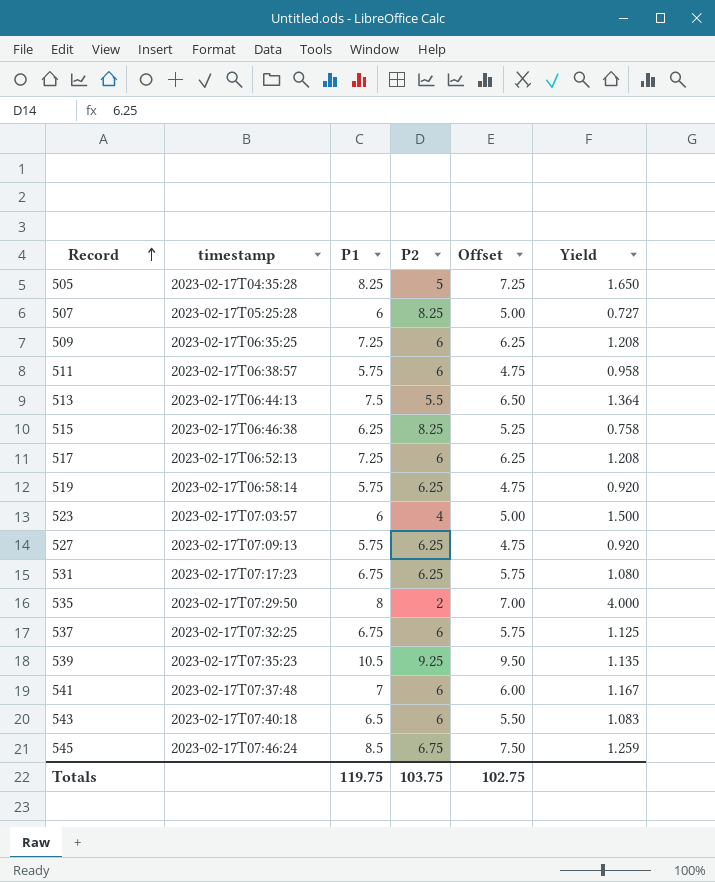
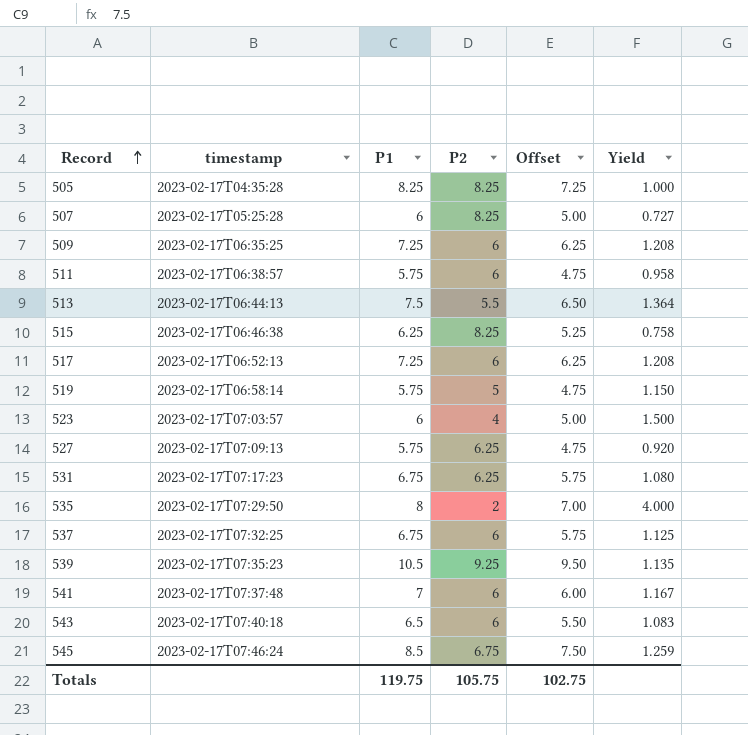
505 | P2: 5 -> 8.25
505 | Yield: 1.650 -> 1.000
519 | P2: 6.25 -> 5
519 | Yield: 0.920 -> 1.150
Totals | P2: 103.75 -> 105.75

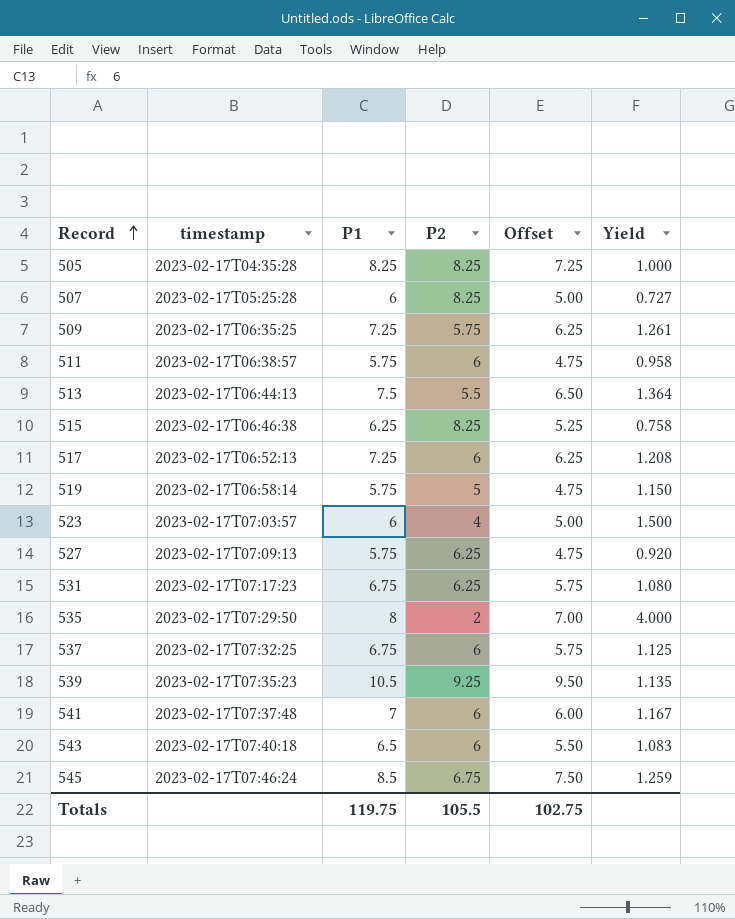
509 | P2: 6 -> 5.75
509 | Yield: 1.208 -> 1.261
Totals | P2: 105.75 -> 105.5

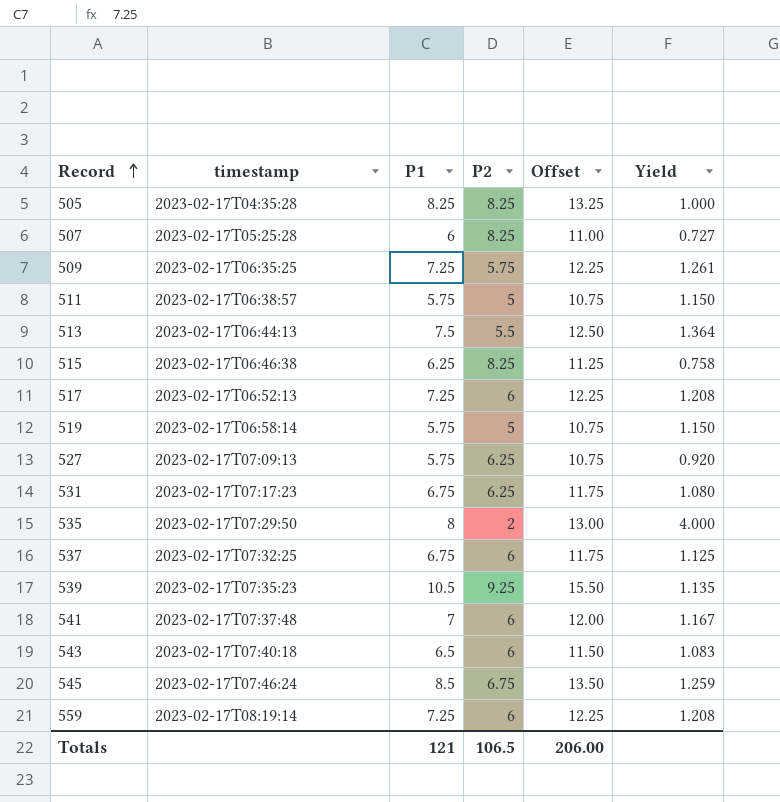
column Offset | formula: [P1] - 1 -> [P1] + 5
row 523: 2023-02-17T07:03:57 | 6 | 4 | 5.00 | 1.500 -> none
511 | P2: 6 -> 5
511 | Yield: 0.958 -> 1.150
row 559: none -> 2023-02-17T08:19:14 | 7.25 | 6 | 12.25 | 1.208
Totals | P1: 119.75 -> 121
Totals | P2: 105.5 -> 106.5
Totals | Offset: 102.75 -> 206.00

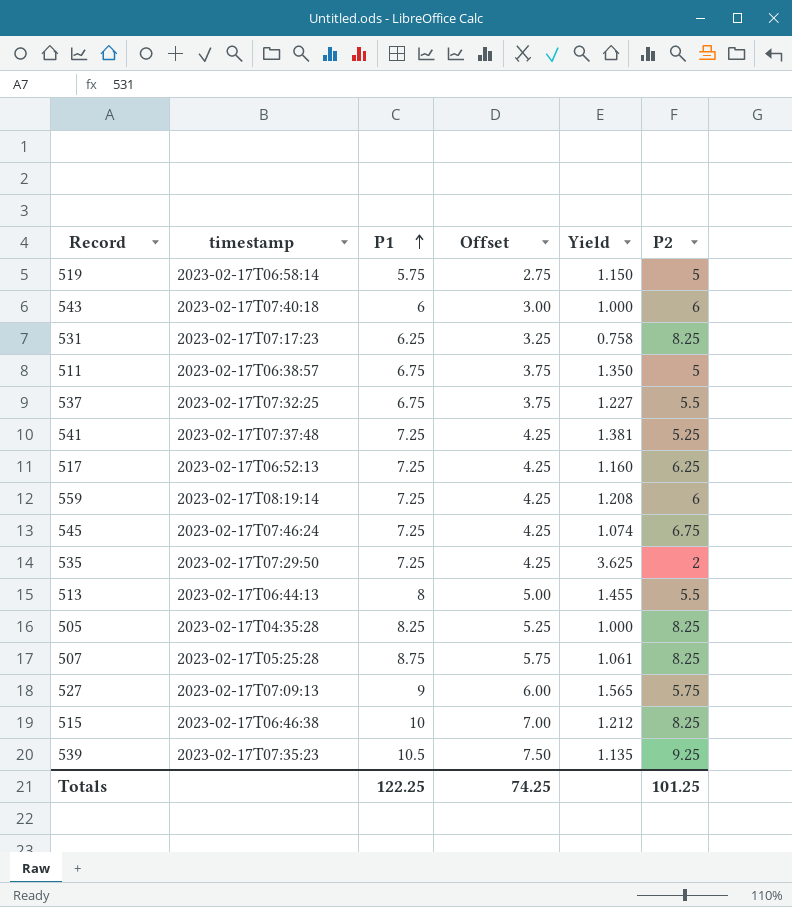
row order: Record ascending -> P1 ascending
column Offset | formula: [P1] + 5 -> [P1] - 3
column P2 | position: 4 -> 6
row 509: 2023-02-17T06:35:25 | 7.25 | 5.75 | 12.25 | 1.261 -> none
543 | P1: 6.5 -> 6
543 | Yield: 1.083 -> 1.000
531 | P1: 6.75 -> 6.25
531 | Yield: 1.080 -> 0.758
531 | P2: 6.25 -> 8.25
511 | P1: 5.75 -> 6.75
511 | Yield: 1.150 -> 1.350
537 | Yield: 1.125 -> 1.227
537 | P2: 6 -> 5.5
541 | P1: 7 -> 7.25
541 | Yield: 1.167 -> 1.381
541 | P2: 6 -> 5.25
517 | Yield: 1.208 -> 1.160
517 | P2: 6 -> 6.25
545 | P1: 8.5 -> 7.25
545 | Yield: 1.259 -> 1.074
535 | P1: 8 -> 7.25
535 | Yield: 4.000 -> 3.625
513 | P1: 7.5 -> 8
513 | Yield: 1.364 -> 1.455
507 | P1: 6 -> 8.75
507 | Yield: 0.727 -> 1.061
527 | P1: 5.75 -> 9
527 | Yield: 0.920 -> 1.565
527 | P2: 6.25 -> 5.75
515 | P1: 6.25 -> 10
515 | Yield: 0.758 -> 1.212
Totals | P1: 121 -> 122.25
Totals | Offset: 206.00 -> 74.25
Totals | P2: 106.5 -> 101.25

